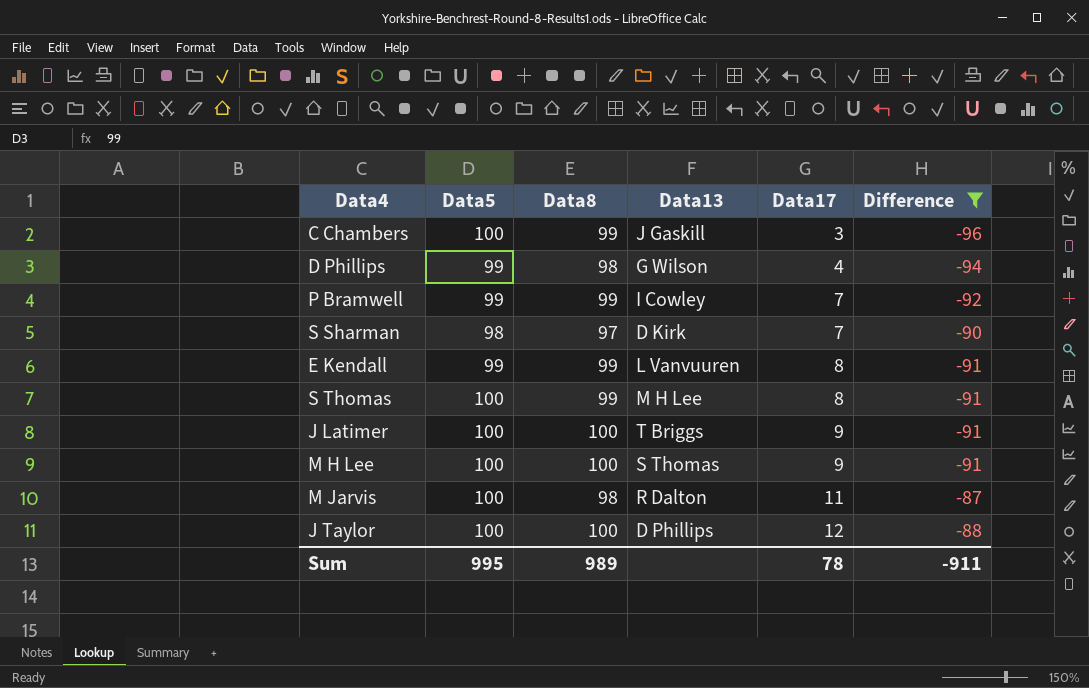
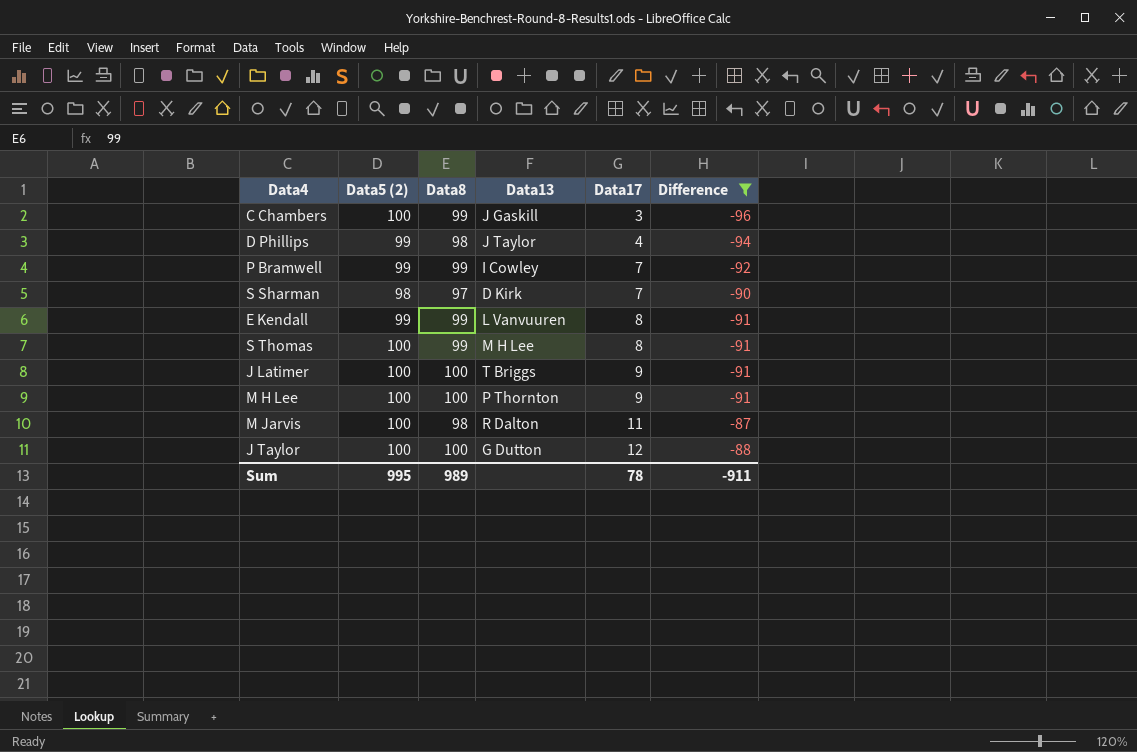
column name: Data5 -> Data5 (2)
D Phillips | Data13: G Wilson -> J Taylor
M H Lee | Data13: S Thomas -> P Thornton
J Taylor | Data13: D Phillips -> G Dutton

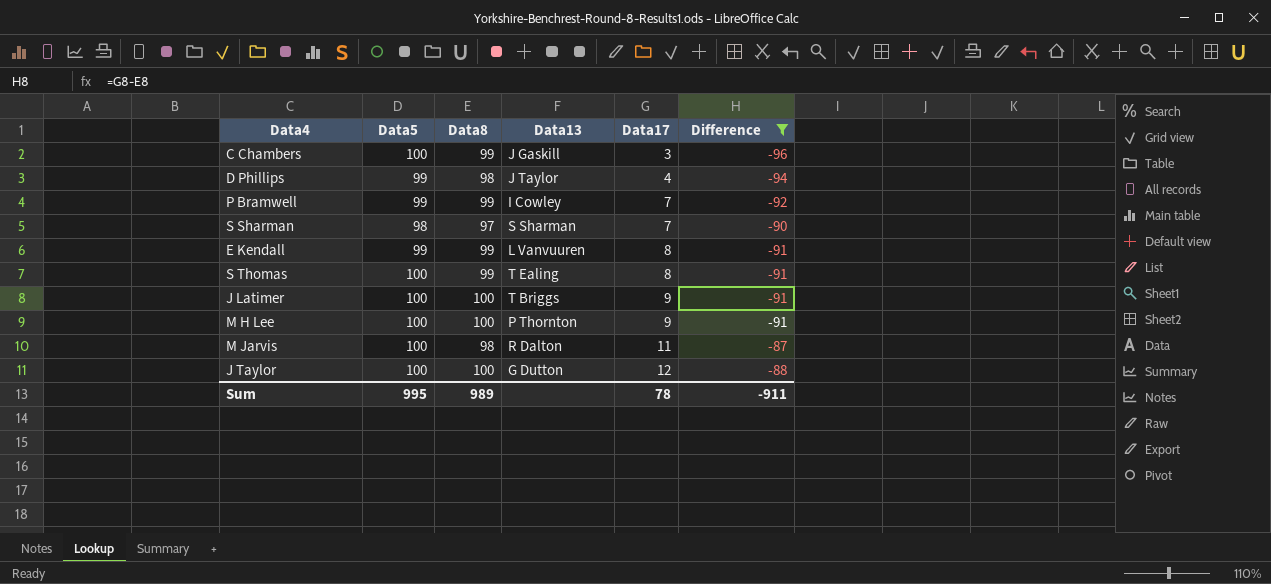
column name: Data5 (2) -> Data5
S Sharman | Data13: D Kirk -> S Sharman
S Thomas | Data13: M H Lee -> T Ealing

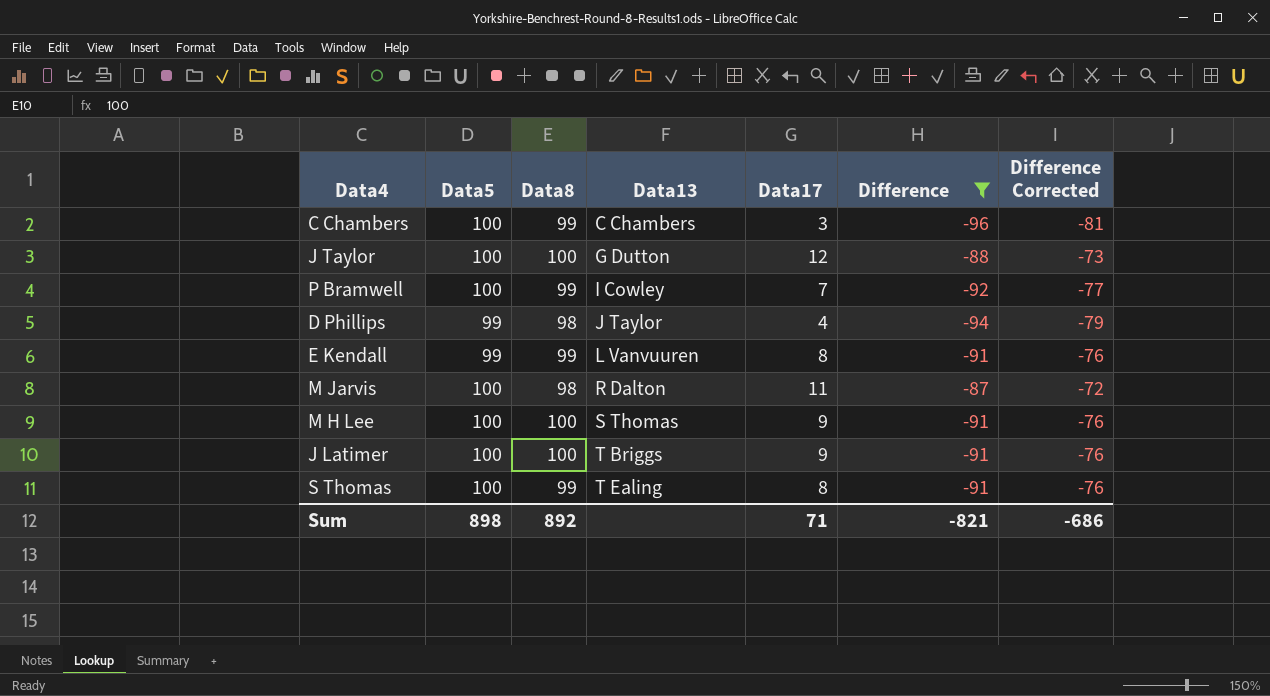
row order: Data17 ascending -> Data13 ascending
column Difference Corrected | formula: none -> [Difference] + 15
row S Sharman: 98 | 97 | S Sharman | 7 | -90 -> none
C Chambers | Data13: J Gaskill -> C Chambers
P Bramwell | Data5: 99 -> 100
M H Lee | Data13: P Thornton -> S Thomas
Sum | Data5: 995 -> 898
Sum | Data8: 989 -> 892
Sum | Data17: 78 -> 71
Sum | Difference: -911 -> -821

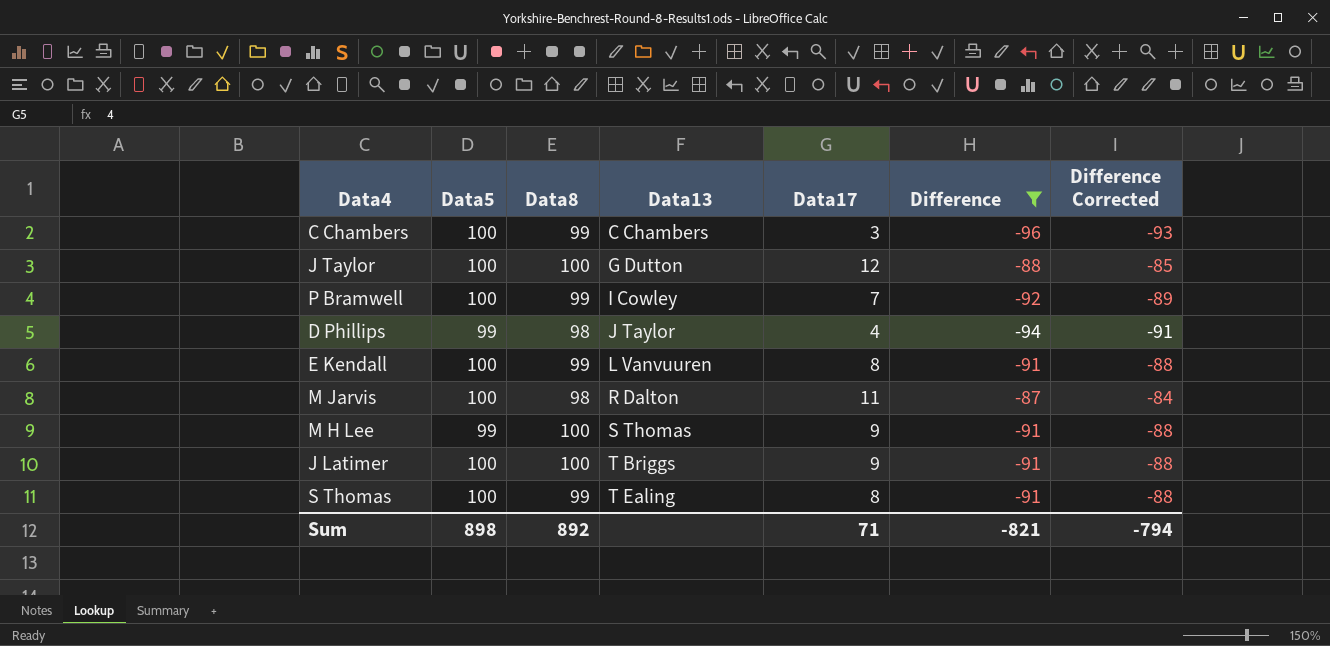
column Difference Corrected | formula: [Difference] + 15 -> [Difference] + 3
E Kendall | Data5: 99 -> 100
M H Lee | Data5: 100 -> 99
Sum | Difference Corrected: -686 -> -794

